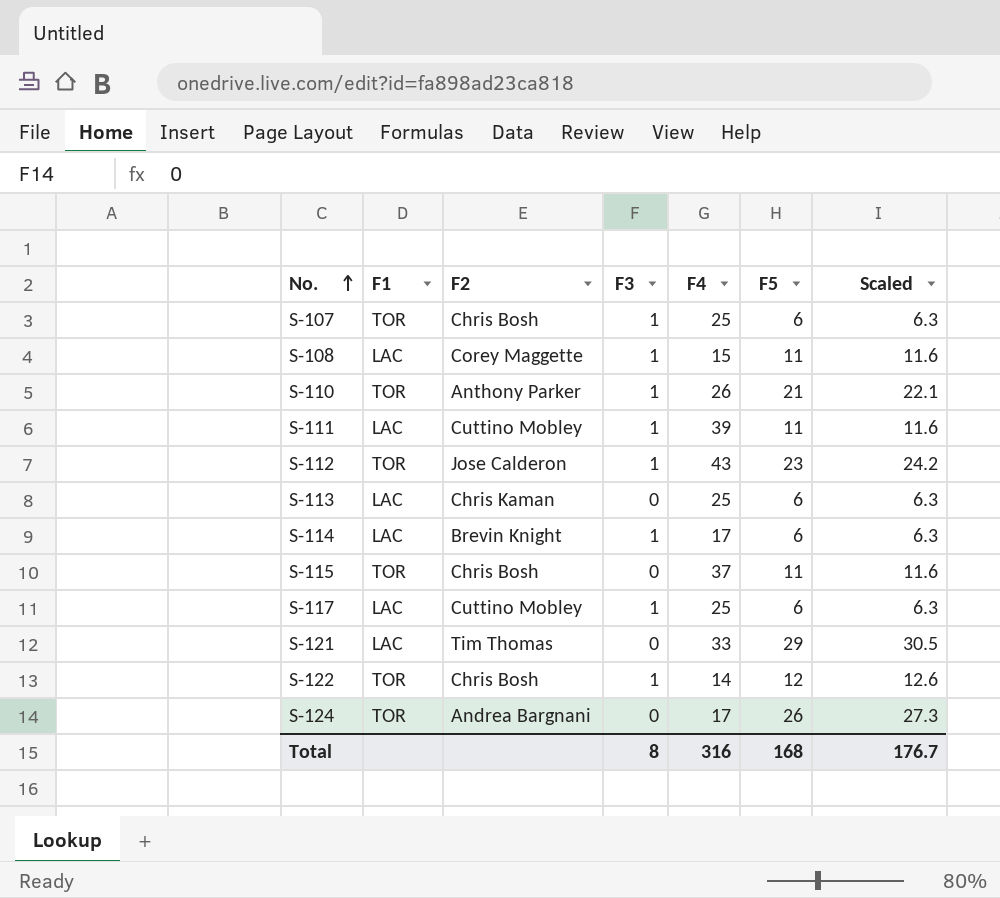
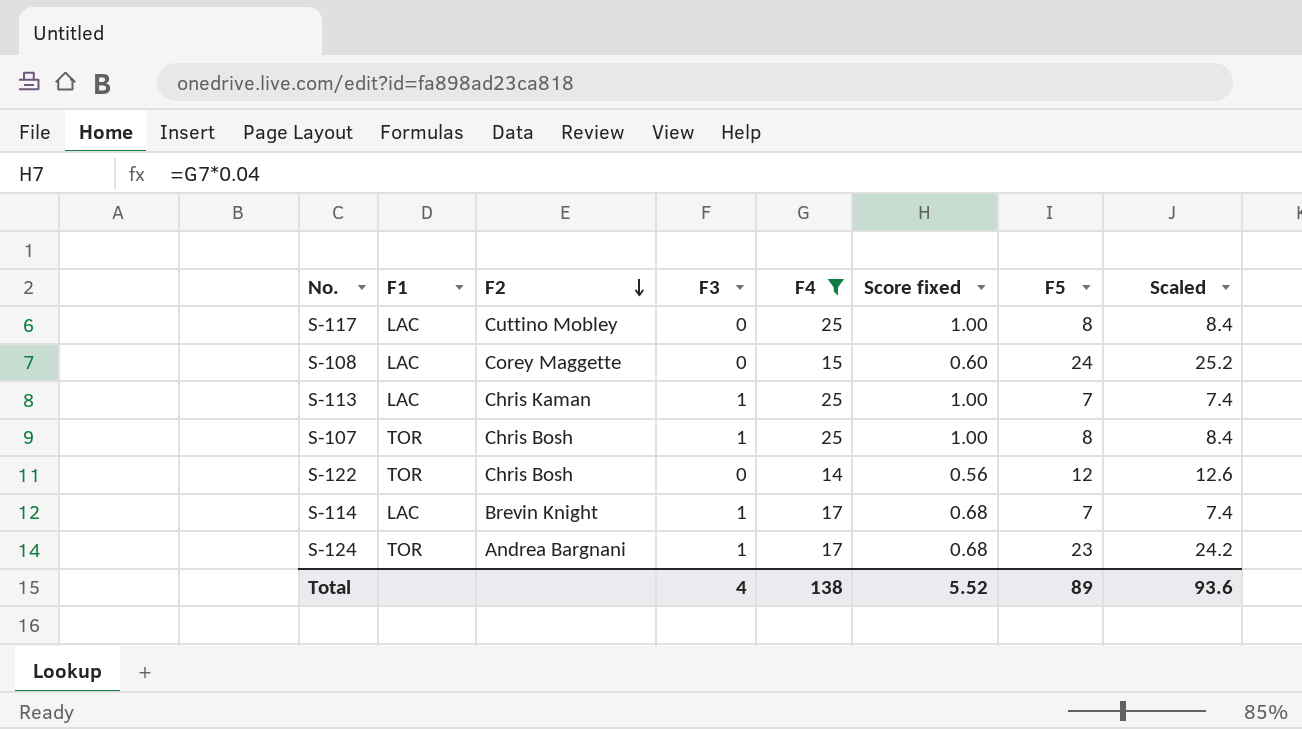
filter: none -> F4 <= 25
row order: No. ascending -> F2 descending
column Score fixed | formula: none -> [F4] * 0.04
S-117 | F3: 1 -> 0
S-117 | F5: 6 -> 8
S-117 | Scaled: 6.3 -> 8.4
S-108 | F3: 1 -> 0
S-108 | F5: 11 -> 24
S-108 | Scaled: 11.6 -> 25.2
S-113 | F3: 0 -> 1
S-113 | F5: 6 -> 7
S-113 | Scaled: 6.3 -> 7.4
S-107 | F5: 6 -> 8
S-107 | Scaled: 6.3 -> 8.4
S-122 | F3: 1 -> 0
S-114 | F5: 6 -> 7
S-114 | Scaled: 6.3 -> 7.4
S-124 | F3: 0 -> 1
S-124 | F5: 26 -> 23
S-124 | Scaled: 27.3 -> 24.2
Total | F3: 8 -> 4
Total | F4: 316 -> 138
Total | F5: 168 -> 89
Total | Scaled: 176.7 -> 93.6

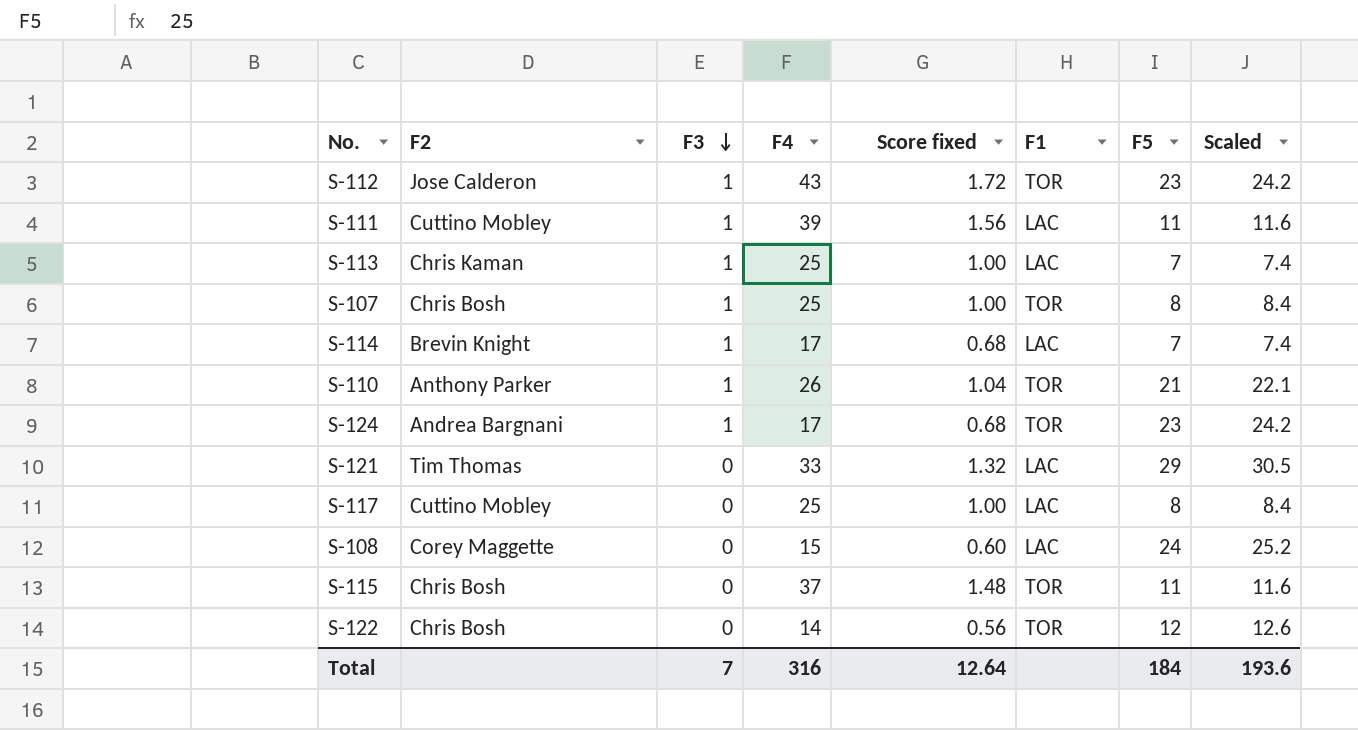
filter: F4 <= 25 -> none
row order: F2 descending -> F3 descending
column F1 | position: 2 -> 6
Total | F3: 4 -> 7
Total | F4: 138 -> 316
Total | Score fixed: 5.52 -> 12.64
Total | F5: 89 -> 184
Total | Scaled: 93.6 -> 193.6

